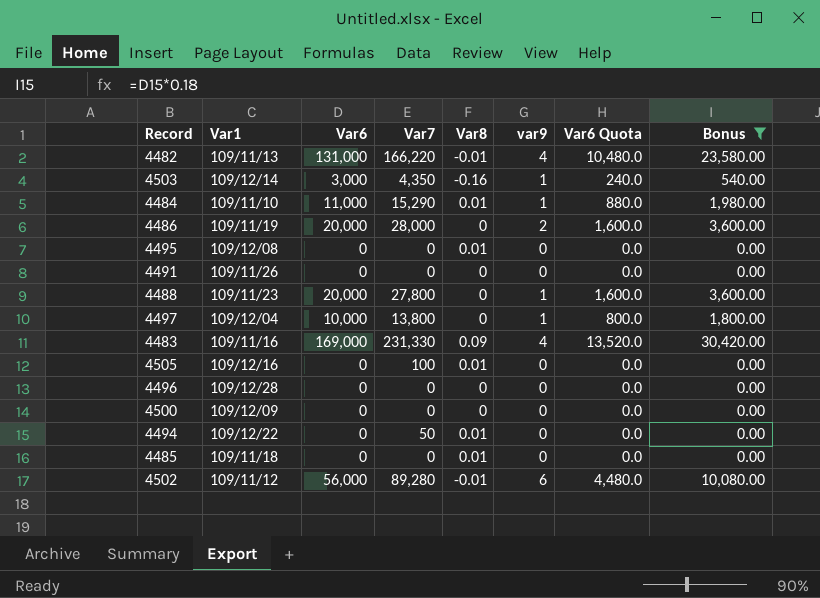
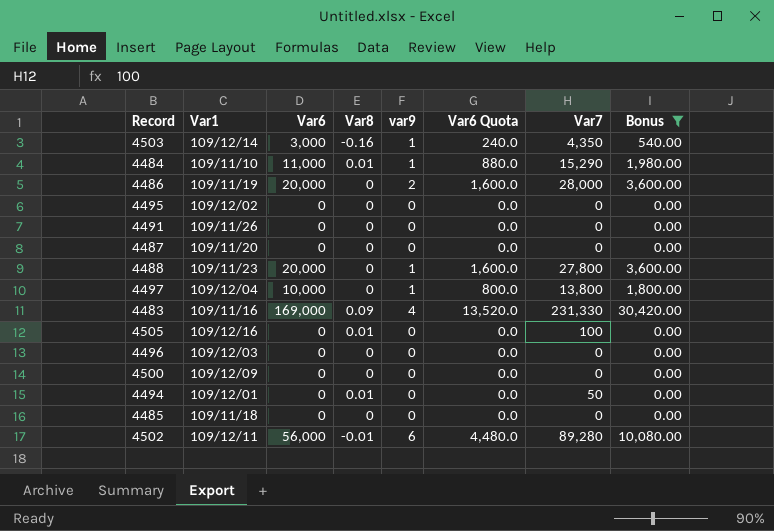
column Var7 | position: 4 -> 7
row 4482: 109/11/13 | 131,000 | 166,220 | -0.01 | 4 | 10,480.0 | 23,580.00 -> none
4495 | Var1: 109/12/08 -> 109/12/02
4495 | Var8: 0.01 -> 0
row 4487: none -> 109/11/20 | 0 | 0 | 0 | 0.0 | 0 | 0.00
4496 | Var1: 109/12/28 -> 109/12/03
4494 | Var1: 109/12/22 -> 109/12/01
4485 | Var8: 0.01 -> 0
4502 | Var1: 109/11/12 -> 109/12/11

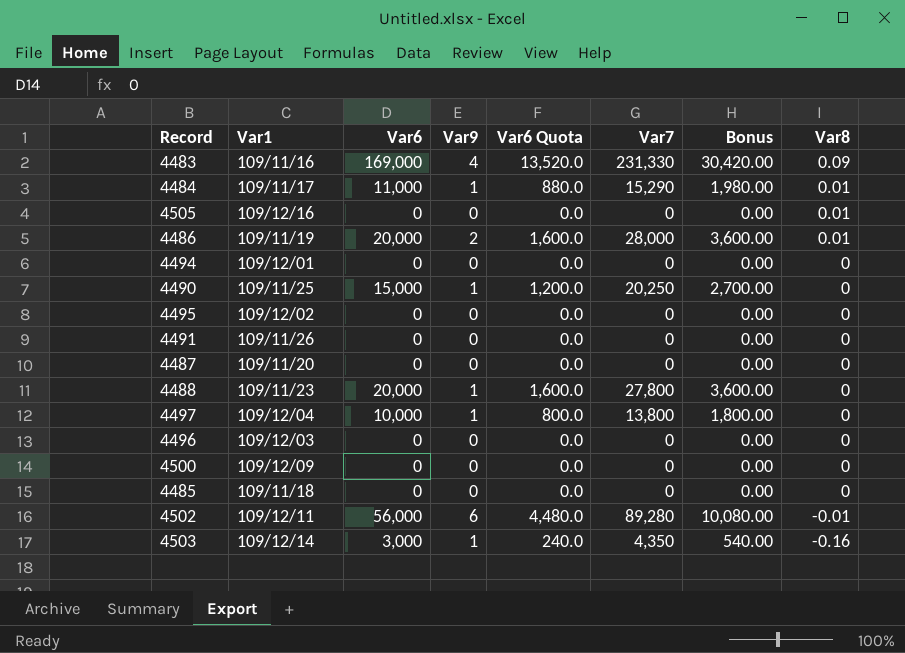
filter: Bonus != 2,700.00 -> none
row order: none -> Var8 descending
column name: var9 -> Var9
column Var8 | position: 4 -> 8
4484 | Var1: 109/11/10 -> 109/11/17
4505 | Var7: 100 -> 0
4486 | Var8: 0 -> 0.01
4494 | Var7: 50 -> 0
4494 | Var8: 0.01 -> 0

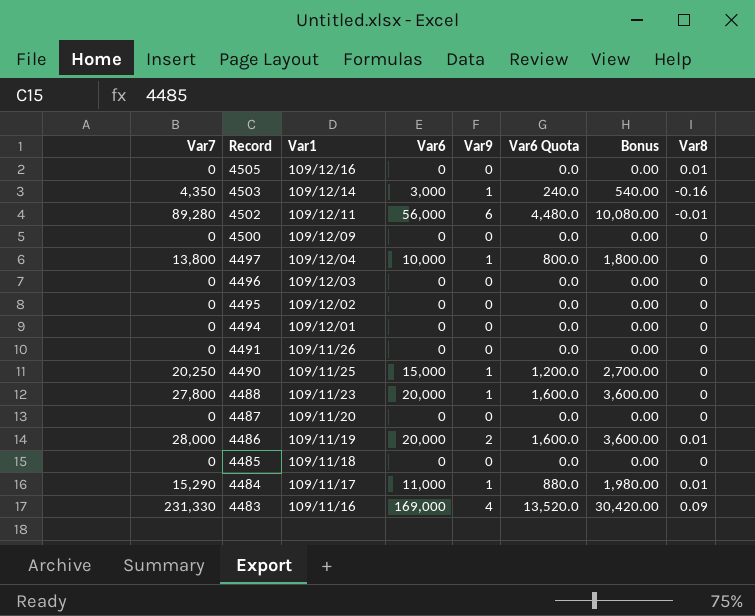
row order: Var8 descending -> Record descending
column Var7 | position: 6 -> 1

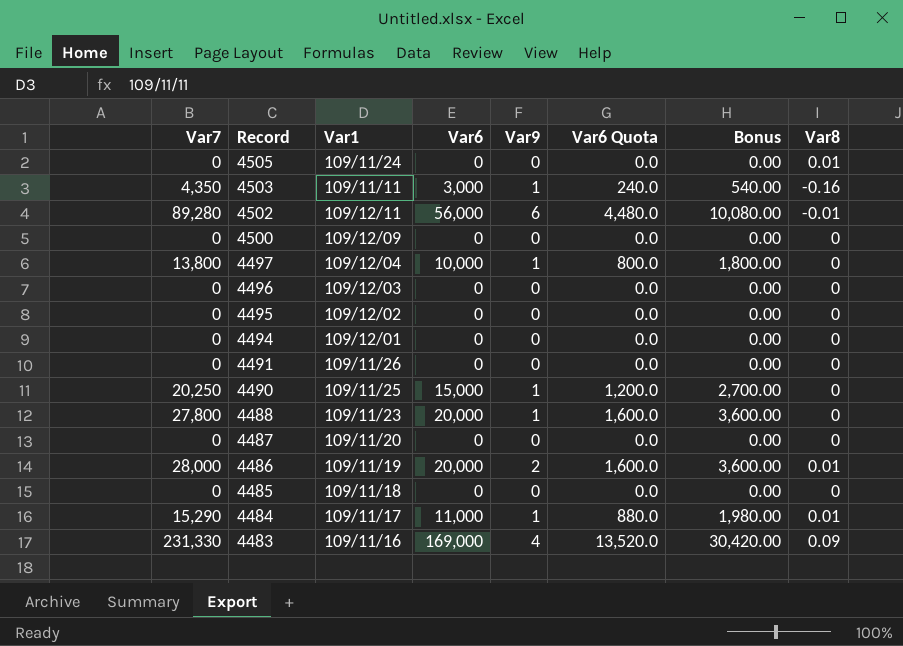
4505 | Var1: 109/12/16 -> 109/11/24
4503 | Var1: 109/12/14 -> 109/11/11

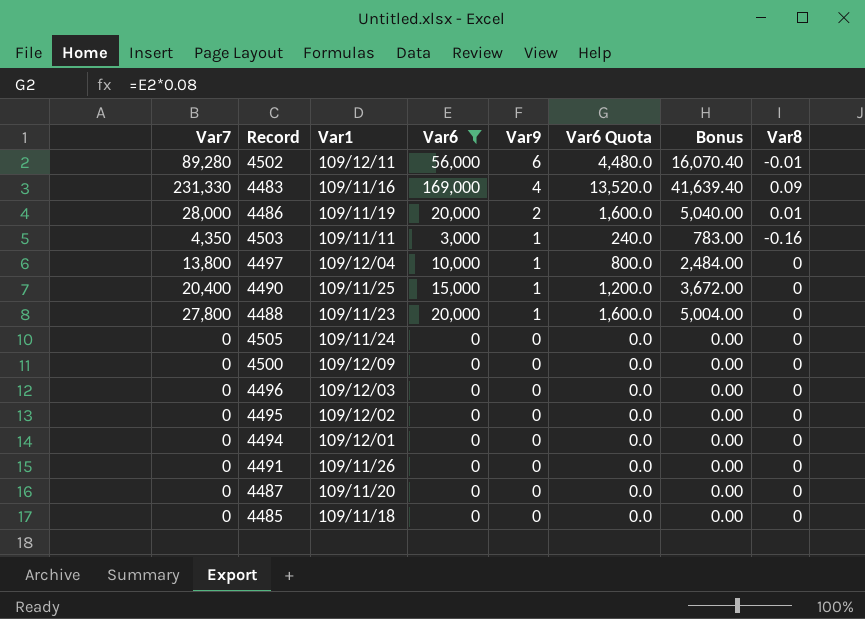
filter: none -> Var6 != 11,000
row order: Record descending -> Var9 descending
column Bonus | formula: [Var6] * 0.18 -> [Var7] * 0.18
4490 | Var7: 20,250 -> 20,400
4505 | Var8: 0.01 -> 0

